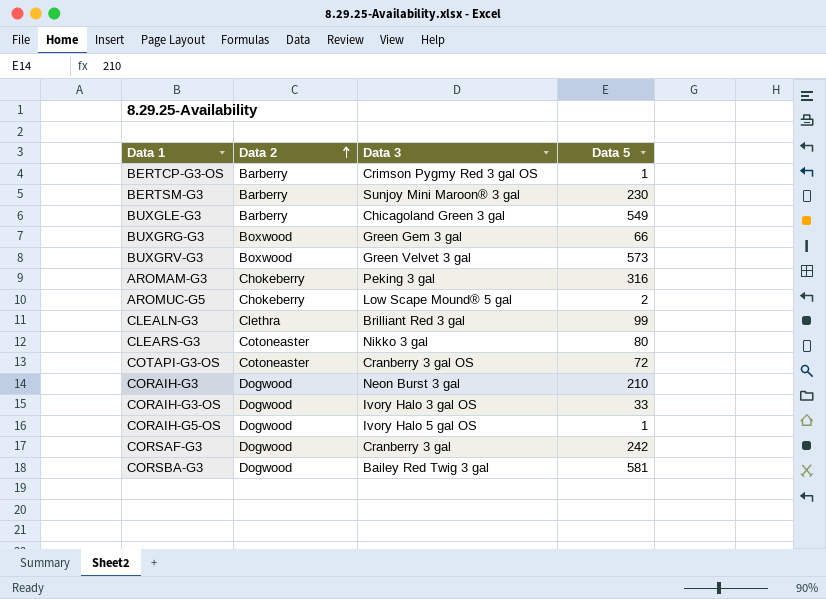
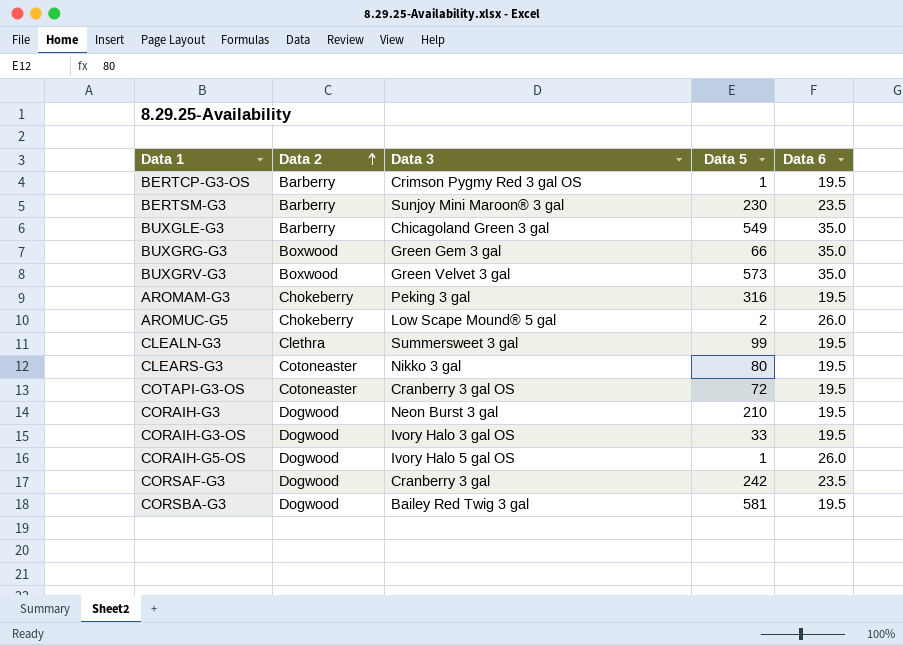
column Data 6 | position: none -> 5
CLEALN-G3 | Data 3: Brilliant Red 3 gal -> Summersweet 3 gal

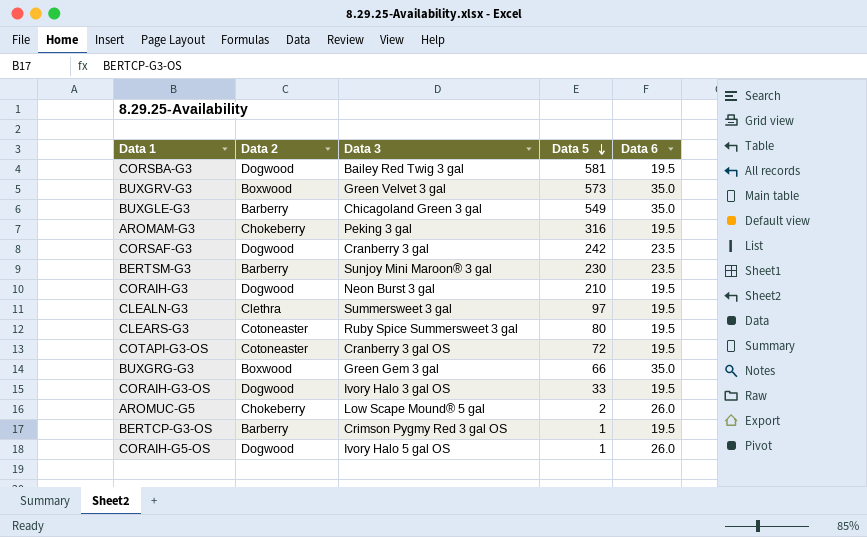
row order: Data 2 ascending -> Data 5 descending
CLEALN-G3 | Data 5: 99 -> 97
CLEARS-G3 | Data 3: Nikko 3 gal -> Ruby Spice Summersweet 3 gal

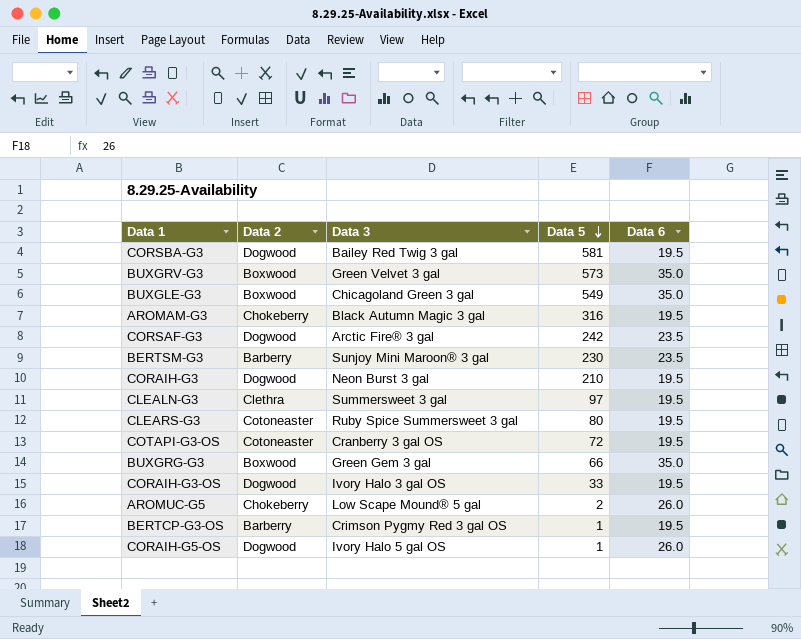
BUXGLE-G3 | Data 2: Barberry -> Boxwood
AROMAM-G3 | Data 3: Peking 3 gal -> Black Autumn Magic 3 gal
CORSAF-G3 | Data 3: Cranberry 3 gal -> Arctic Fire® 3 gal

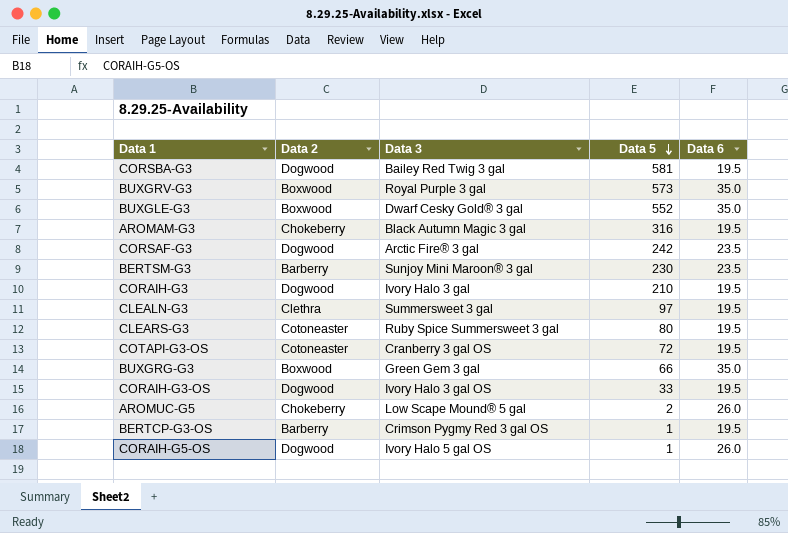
BUXGRV-G3 | Data 3: Green Velvet 3 gal -> Royal Purple 3 gal
BUXGLE-G3 | Data 3: Chicagoland Green 3 gal -> Dwarf Cesky Gold® 3 gal
BUXGLE-G3 | Data 5: 549 -> 552
CORAIH-G3 | Data 3: Neon Burst 3 gal -> Ivory Halo 3 gal

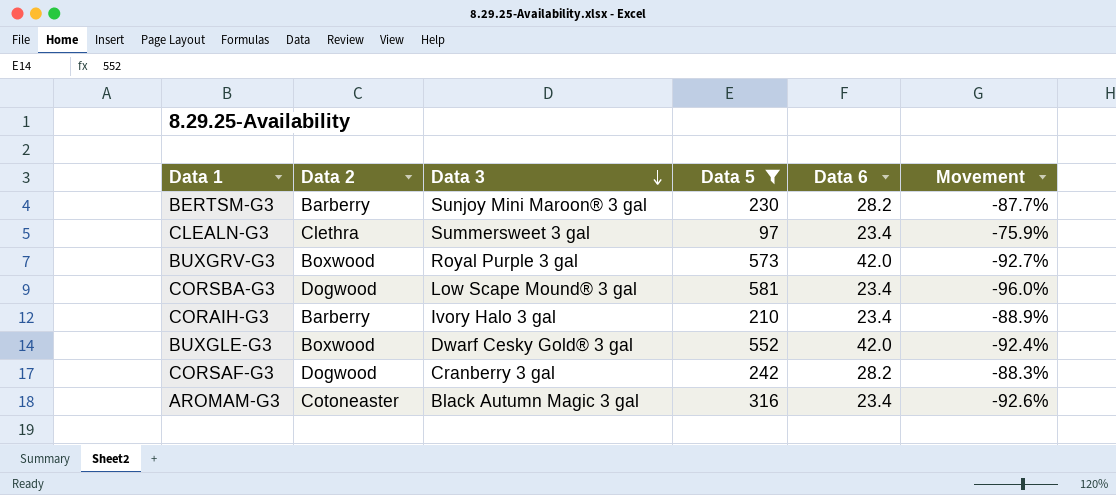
filter: none -> Data 5 >= 97
row order: Data 5 descending -> Data 3 descending
column Movement | formula: none -> ([Data 6] - [Data 5]) / [Data 5]
BERTSM-G3 | Data 6: 23.5 -> 28.2
CLEALN-G3 | Data 6: 19.5 -> 23.4
BUXGRV-G3 | Data 6: 35.0 -> 42.0
CORSBA-G3 | Data 3: Bailey Red Twig 3 gal -> Low Scape Mound® 3 gal
CORSBA-G3 | Data 6: 19.5 -> 23.4
CORAIH-G3 | Data 2: Dogwood -> Barberry
CORAIH-G3 | Data 6: 19.5 -> 23.4
BUXGLE-G3 | Data 6: 35.0 -> 42.0
CORSAF-G3 | Data 3: Arctic Fire® 3 gal -> Cranberry 3 gal
CORSAF-G3 | Data 6: 23.5 -> 28.2
AROMAM-G3 | Data 2: Chokeberry -> Cotoneaster
AROMAM-G3 | Data 6: 19.5 -> 23.4

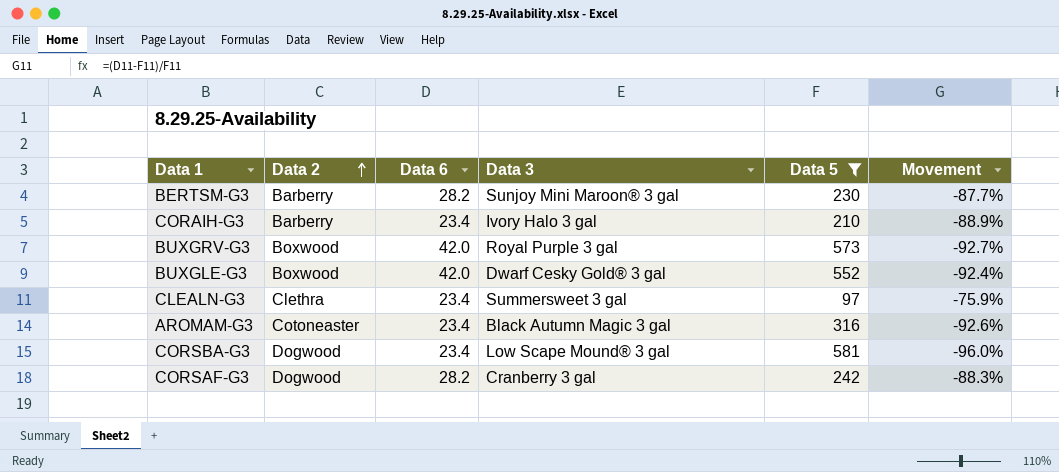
row order: Data 3 descending -> Data 2 ascending
column Data 6 | position: 5 -> 3

